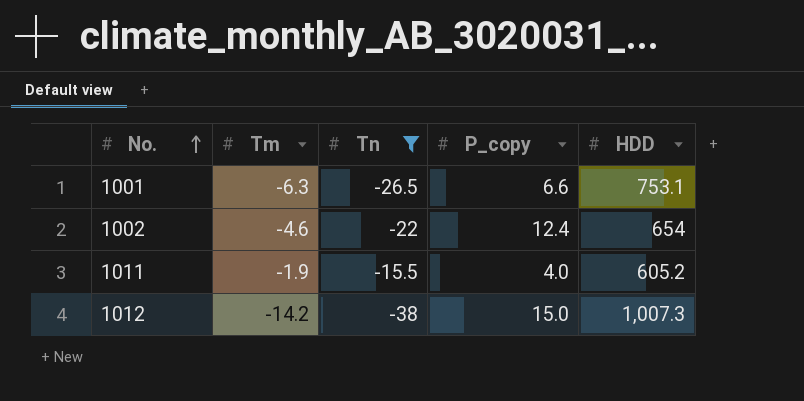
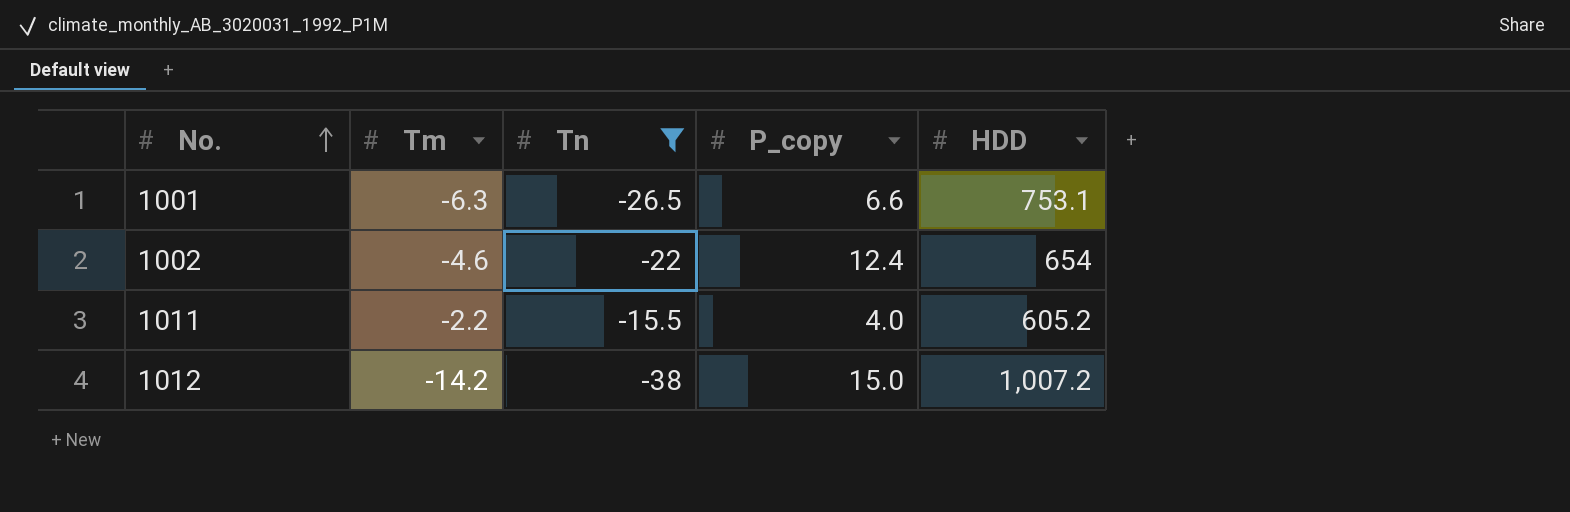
1011 | Tm: -1.9 -> -2.2
1012 | HDD: 1,007.3 -> 1,007.2

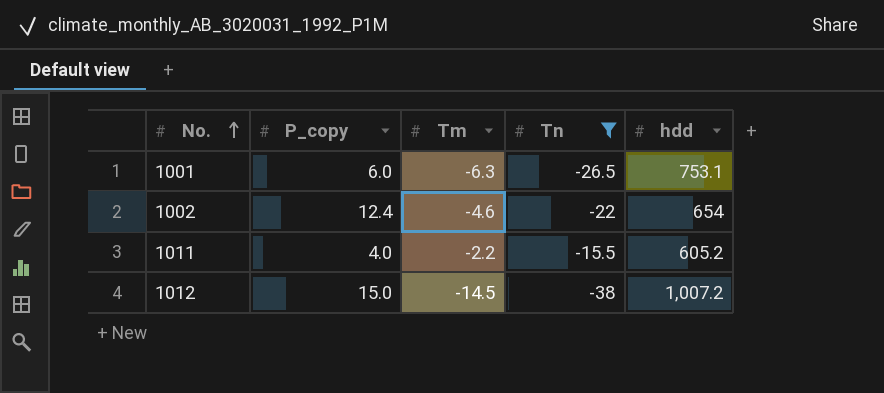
column P_copy | position: 4 -> 2
column name: HDD -> hdd
1001 | P_copy: 6.6 -> 6.0
1012 | Tm: -14.2 -> -14.5

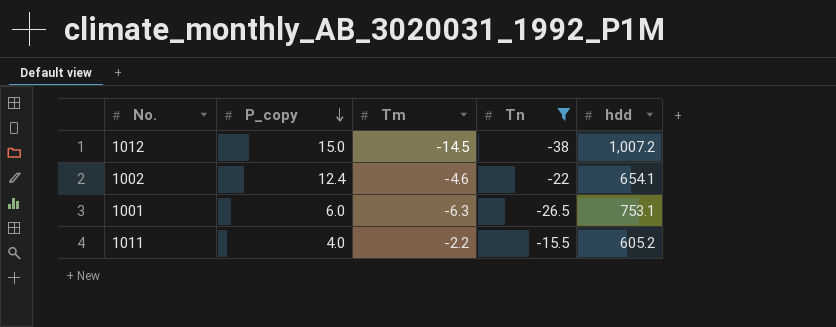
row order: No. ascending -> P_copy descending
1002 | hdd: 654 -> 654.1

